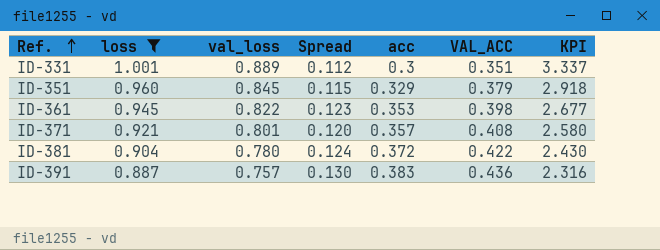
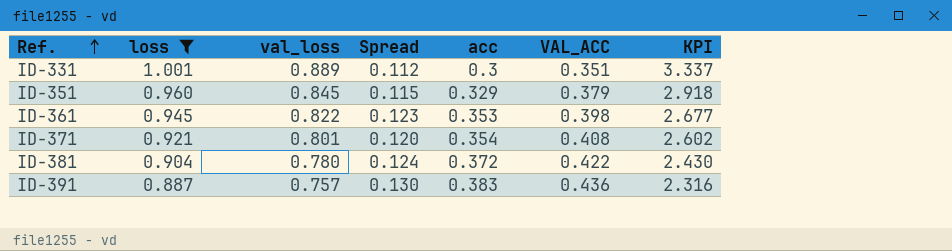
ID-371 | acc: 0.357 -> 0.354
ID-371 | KPI: 2.580 -> 2.602

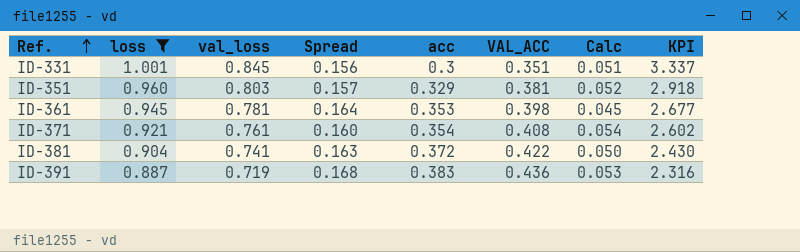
column Calc | formula: none -> [VAL_ACC] - [acc]
ID-331 | val_loss: 0.889 -> 0.845
ID-331 | Spread: 0.112 -> 0.156
ID-351 | val_loss: 0.845 -> 0.803
ID-351 | Spread: 0.115 -> 0.157
ID-351 | VAL_ACC: 0.379 -> 0.381
ID-361 | val_loss: 0.822 -> 0.781
ID-361 | Spread: 0.123 -> 0.164
ID-371 | val_loss: 0.801 -> 0.761
ID-371 | Spread: 0.120 -> 0.160
ID-381 | val_loss: 0.780 -> 0.741
ID-381 | Spread: 0.124 -> 0.163
ID-391 | val_loss: 0.757 -> 0.719
ID-391 | Spread: 0.130 -> 0.168

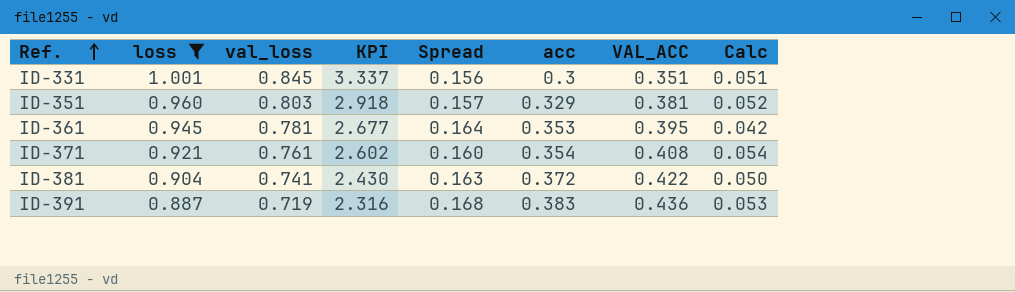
column KPI | position: 8 -> 4
ID-361 | VAL_ACC: 0.398 -> 0.395
ID-361 | Calc: 0.045 -> 0.042

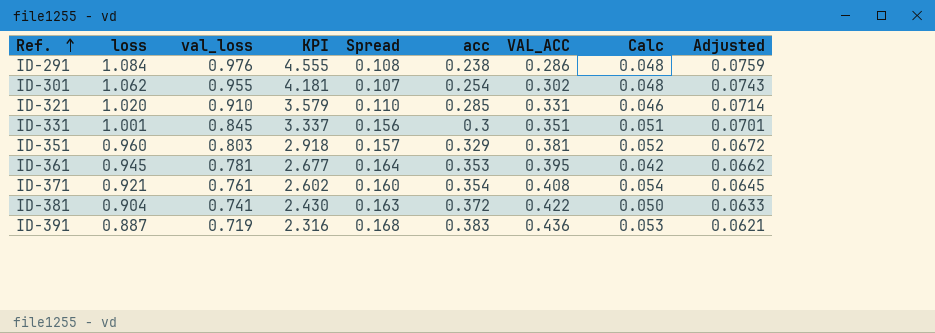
filter: loss <= 1.001 -> none
column Adjusted | formula: none -> [loss] * 0.07

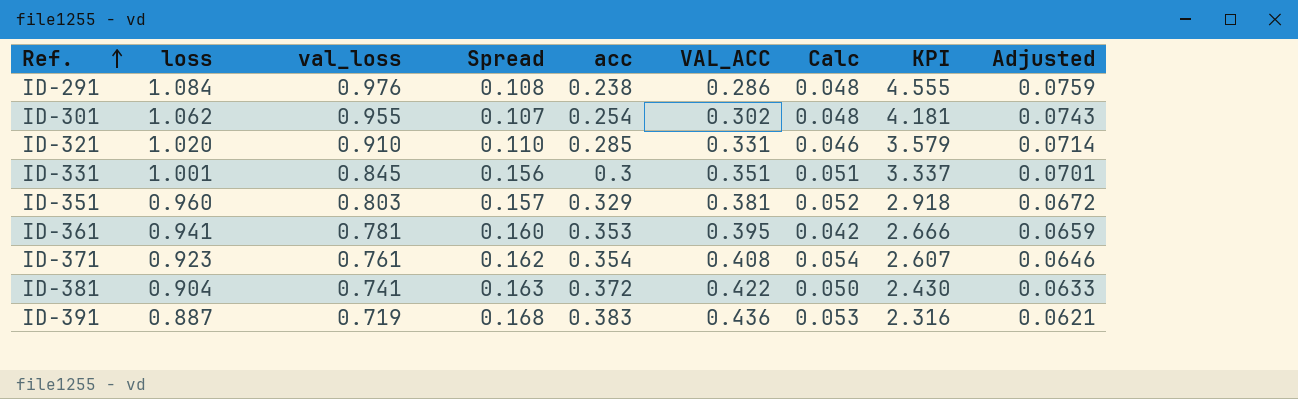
column KPI | position: 4 -> 8
ID-361 | loss: 0.945 -> 0.941
ID-361 | Spread: 0.164 -> 0.160
ID-361 | KPI: 2.677 -> 2.666
ID-361 | Adjusted: 0.0662 -> 0.0659
ID-371 | loss: 0.921 -> 0.923
ID-371 | Spread: 0.160 -> 0.162
ID-371 | KPI: 2.602 -> 2.607
ID-371 | Adjusted: 0.0645 -> 0.0646

